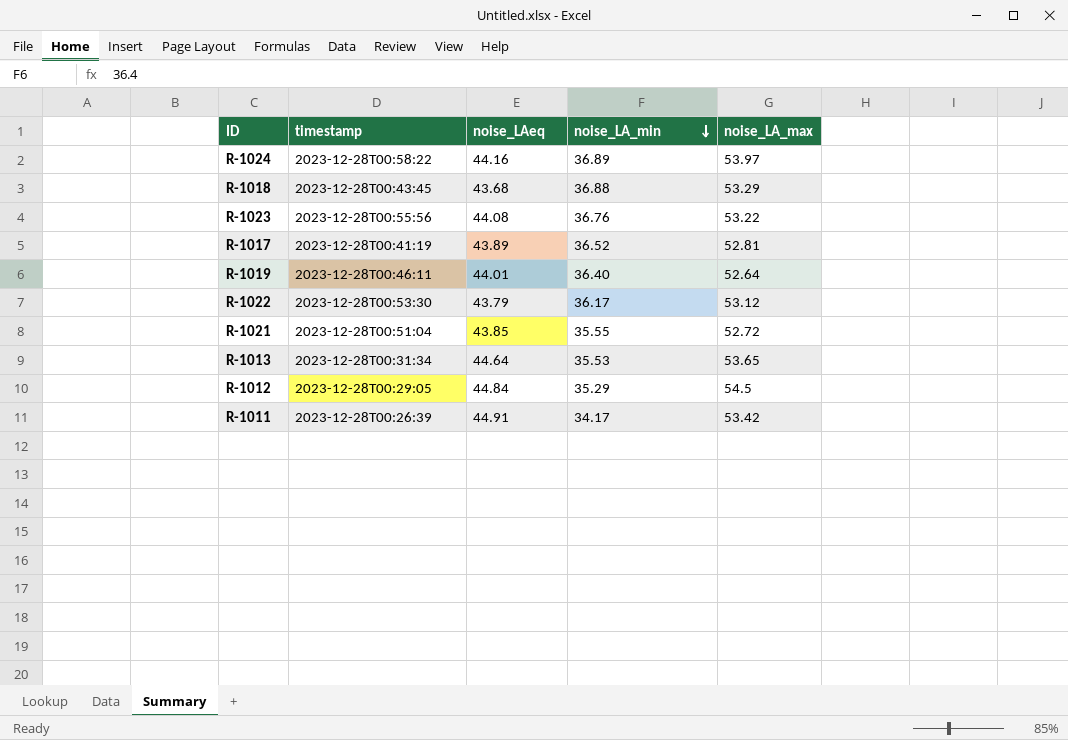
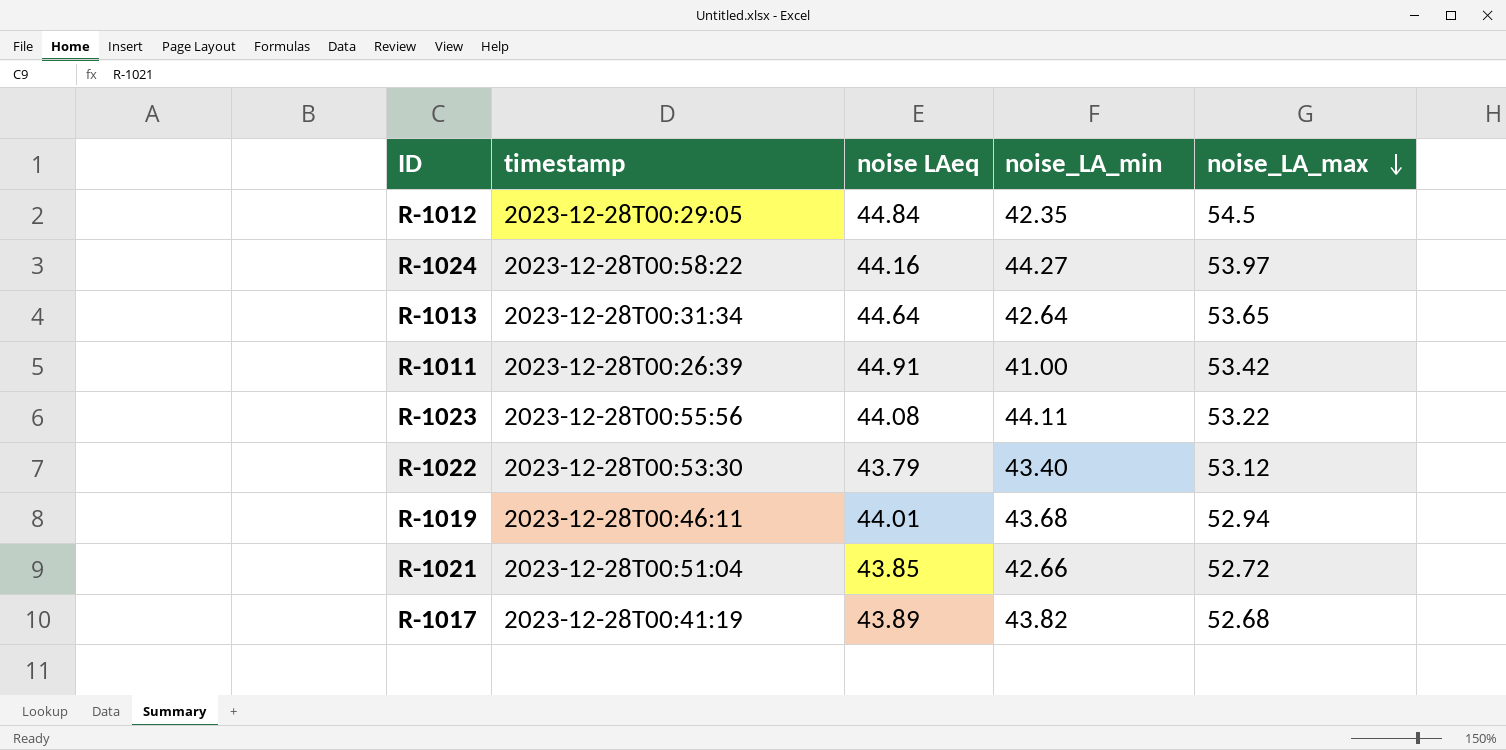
row order: noise_LA_min descending -> noise_LA_max descending
column name: noise_LAeq -> noise LAeq
row R-1018: 2023-12-28T00:43:45 | 43.68 | 36.88 | 53.29 -> none
R-1012 | noise_LA_min: 35.29 -> 42.35
R-1024 | noise_LA_min: 36.89 -> 44.27
R-1013 | noise_LA_min: 35.53 -> 42.64
R-1011 | noise_LA_min: 34.17 -> 41.00
R-1023 | noise_LA_min: 36.76 -> 44.11
R-1022 | noise_LA_min: 36.17 -> 43.40
R-1019 | noise_LA_min: 36.40 -> 43.68
R-1019 | noise_LA_max: 52.64 -> 52.94
R-1021 | noise_LA_min: 35.55 -> 42.66
R-1017 | noise_LA_min: 36.52 -> 43.82
R-1017 | noise_LA_max: 52.81 -> 52.68

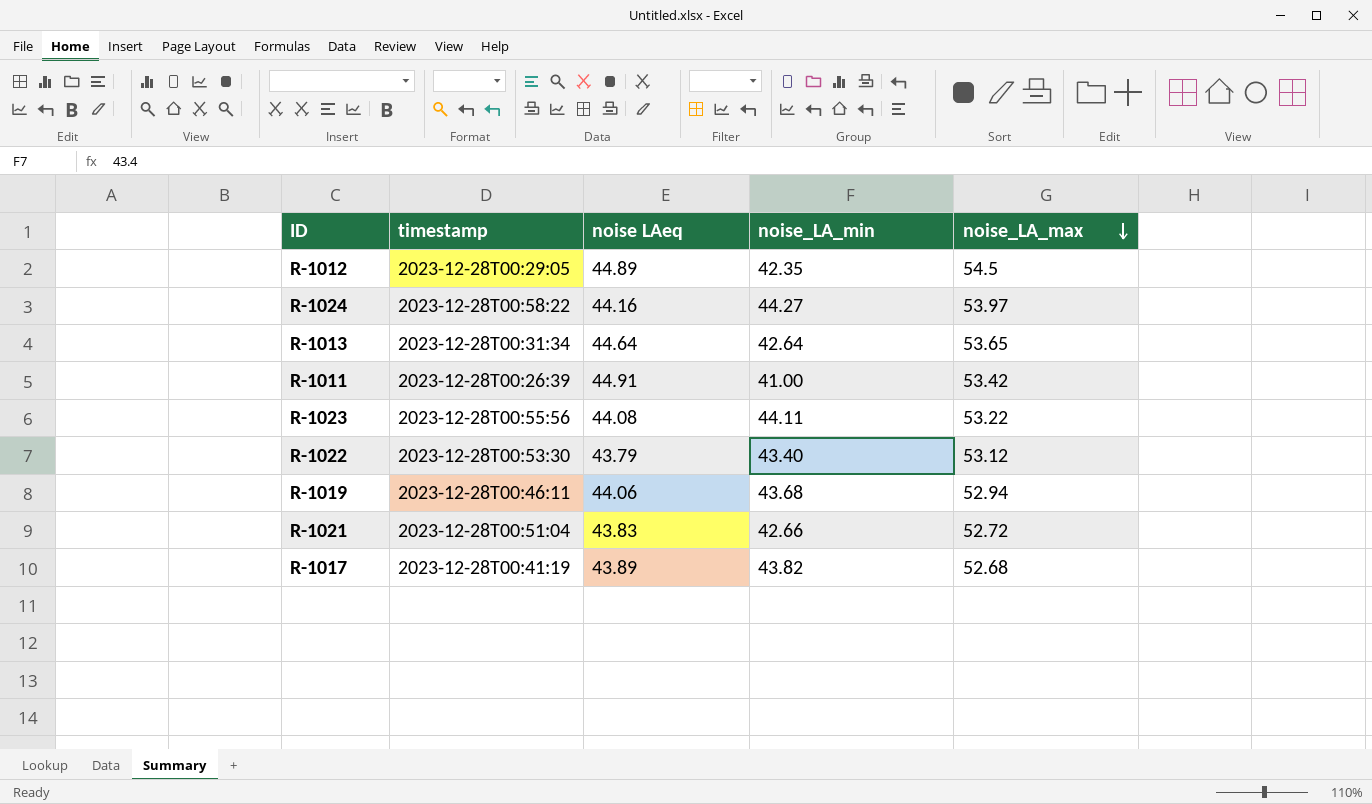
R-1012 | noise LAeq: 44.84 -> 44.89
R-1019 | noise LAeq: 44.01 -> 44.06
R-1021 | noise LAeq: 43.85 -> 43.83

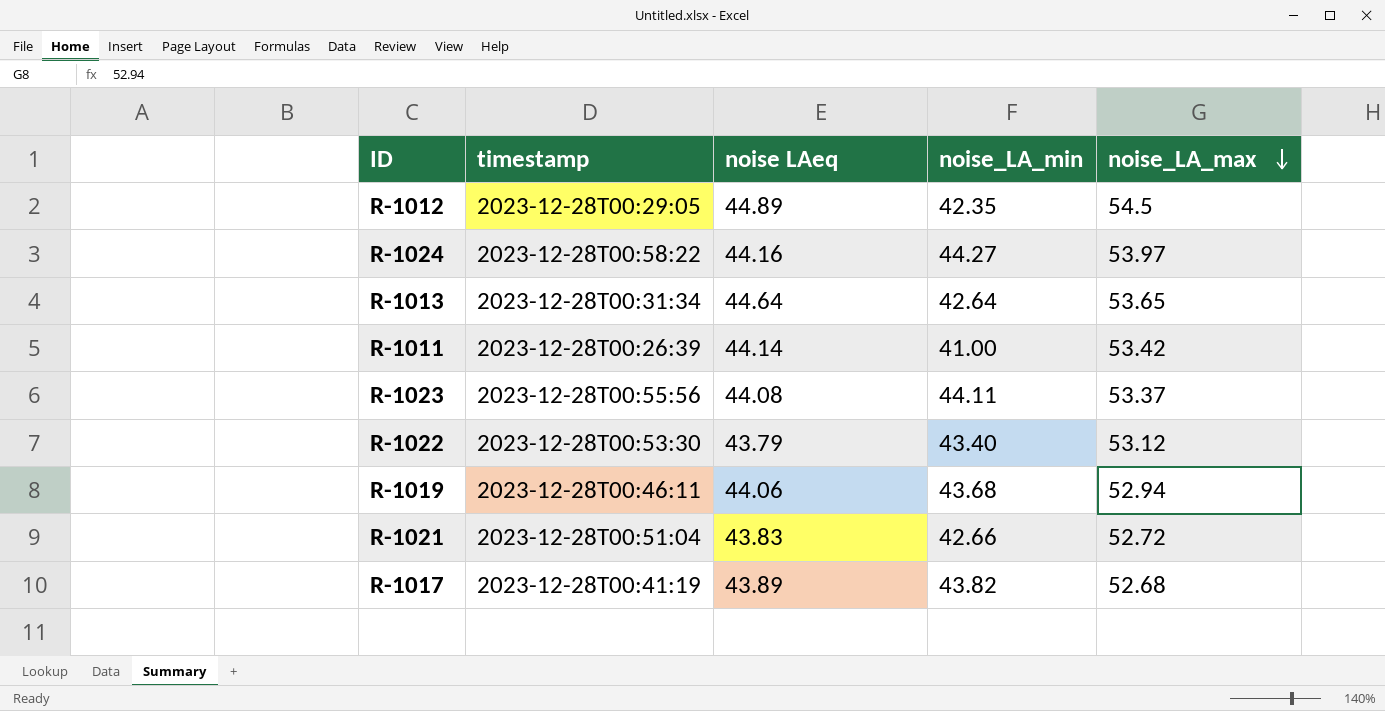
R-1011 | noise LAeq: 44.91 -> 44.14
R-1023 | noise_LA_max: 53.22 -> 53.37

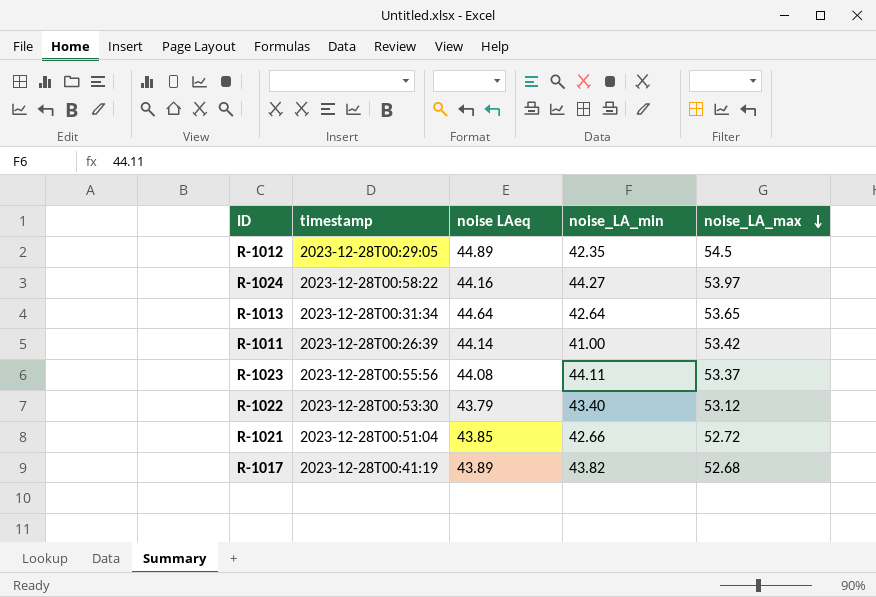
row R-1019: 2023-12-28T00:46:11 | 44.06 | 43.68 | 52.94 -> none
R-1021 | noise LAeq: 43.83 -> 43.85

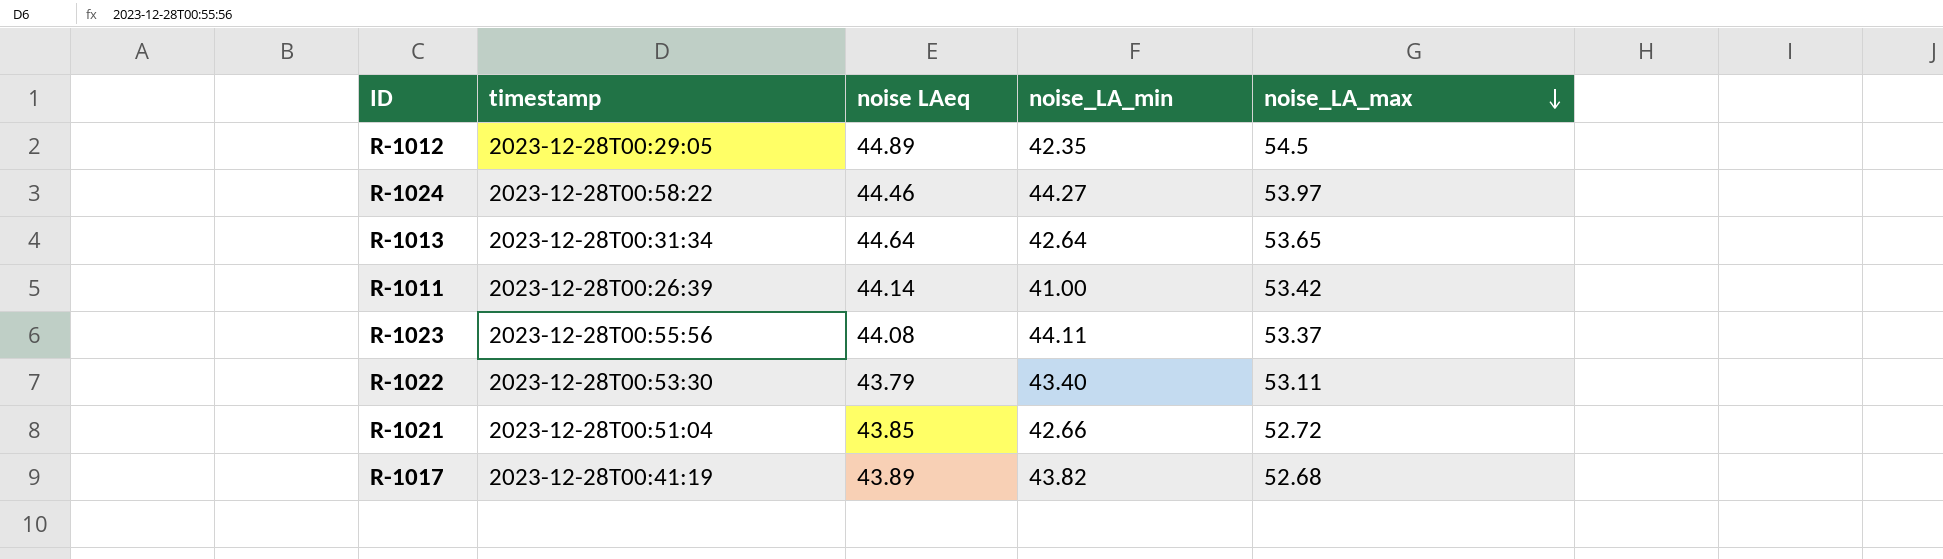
R-1024 | noise LAeq: 44.16 -> 44.46
R-1022 | noise_LA_max: 53.12 -> 53.11

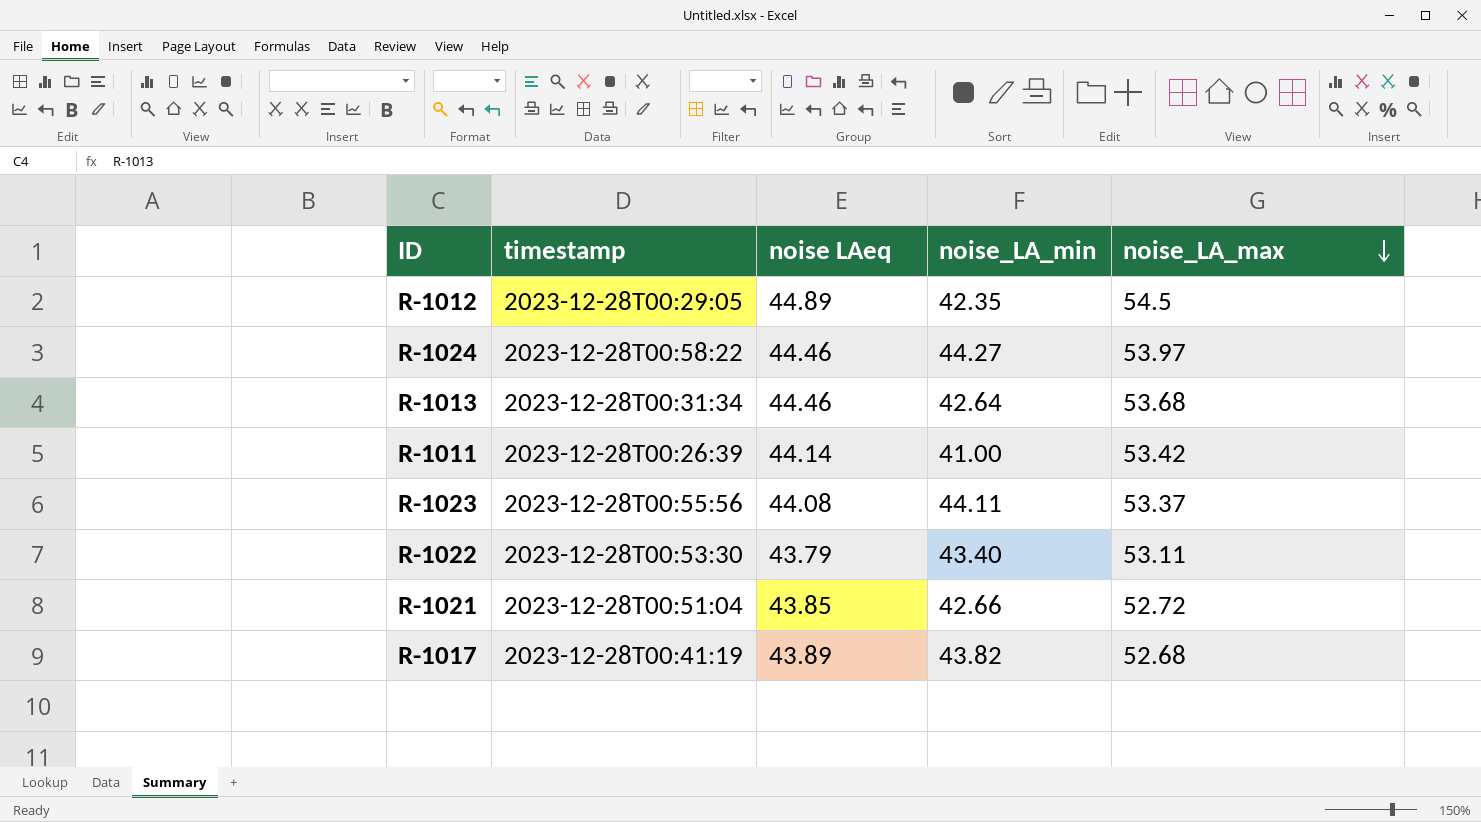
R-1013 | noise LAeq: 44.64 -> 44.46
R-1013 | noise_LA_max: 53.65 -> 53.68

